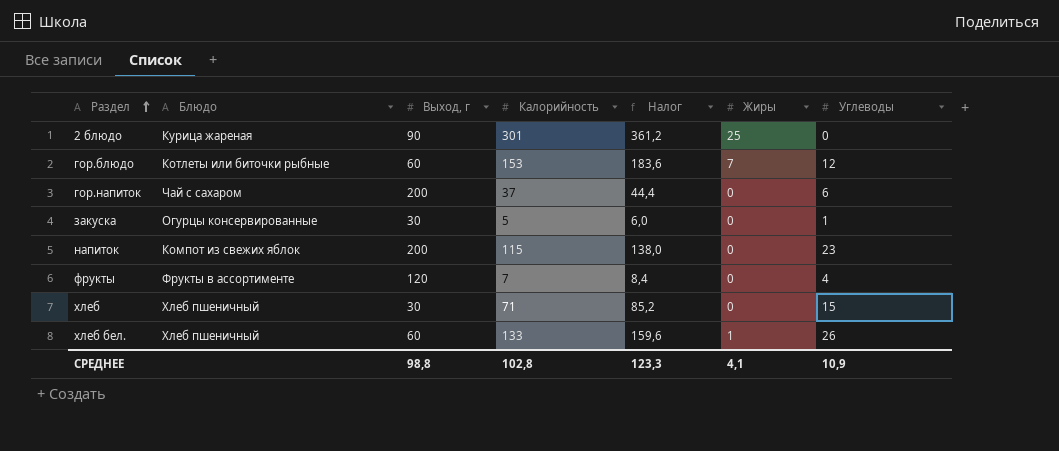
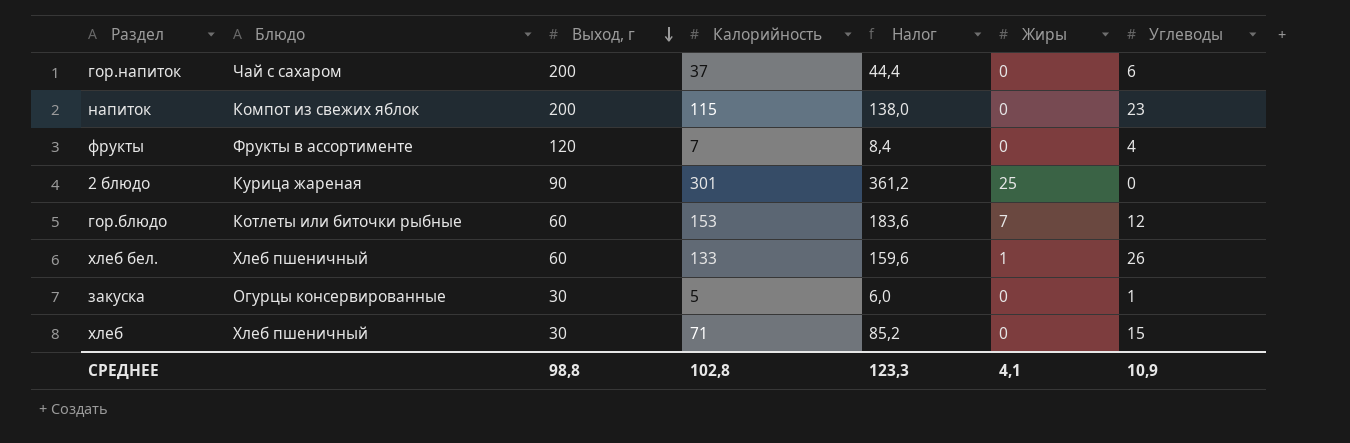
row order: Раздел ascending -> Выход, г descending

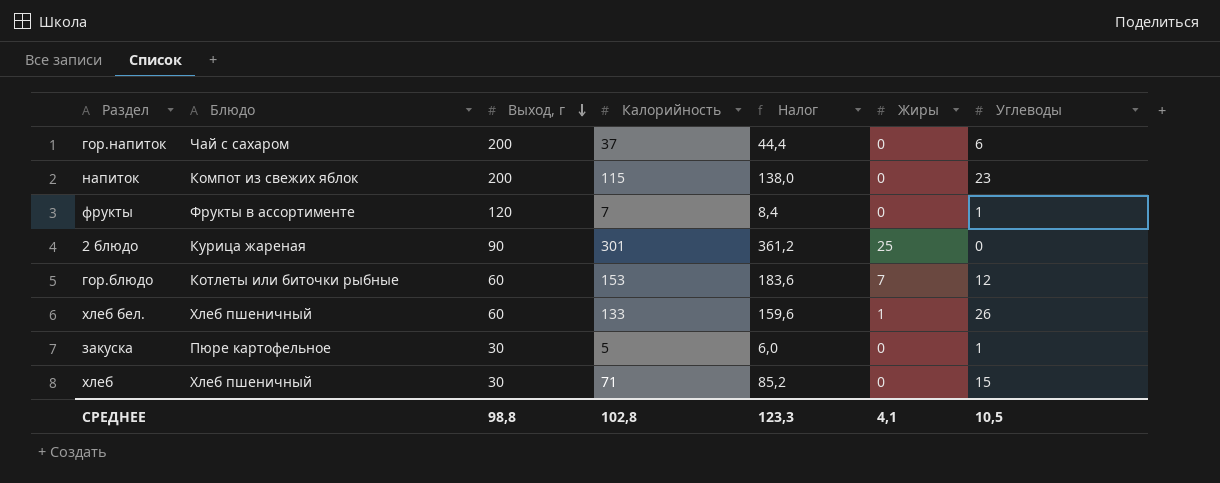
фрукты | Углеводы: 4 -> 1
закуска | Блюдо: Огурцы консервированные -> Пюре картофельное
СРЕДНЕЕ | Углеводы: 10,9 -> 10,5

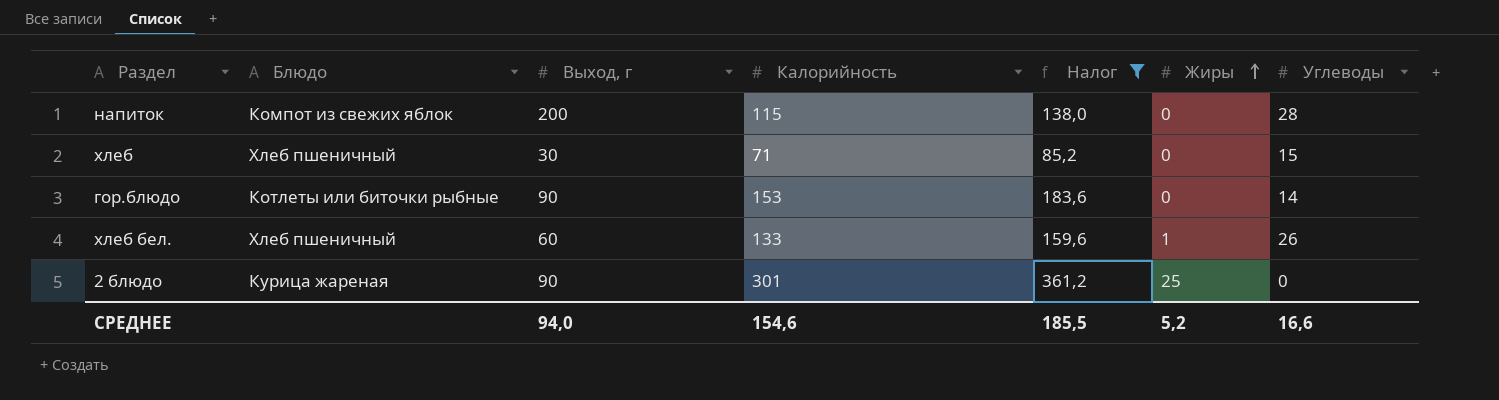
filter: none -> Налог >= 85,2
row order: Выход, г descending -> Жиры ascending
напиток | Углеводы: 23 -> 28
гор.блюдо | Выход, г: 60 -> 90
гор.блюдо | Жиры: 7 -> 0
гор.блюдо | Углеводы: 12 -> 14
СРЕДНЕЕ | Выход, г: 98,8 -> 94,0
СРЕДНЕЕ | Калорийность: 102,8 -> 154,6
СРЕДНЕЕ | Налог: 123,3 -> 185,5
СРЕДНЕЕ | Жиры: 4,1 -> 5,2
СРЕДНЕЕ | Углеводы: 10,5 -> 16,6

